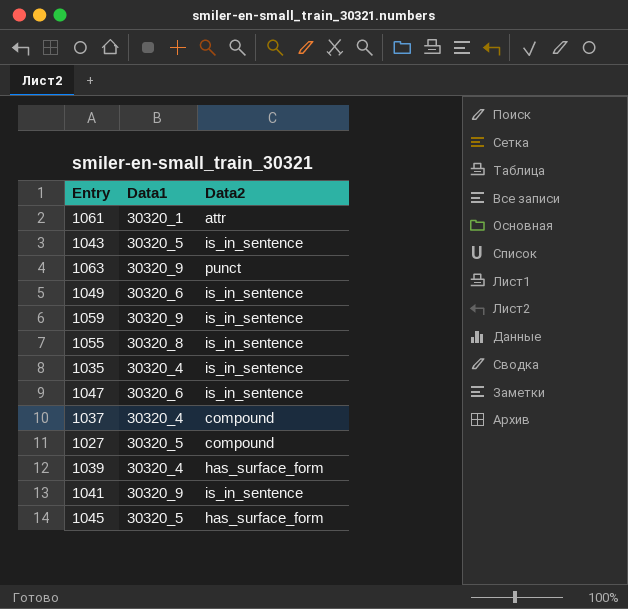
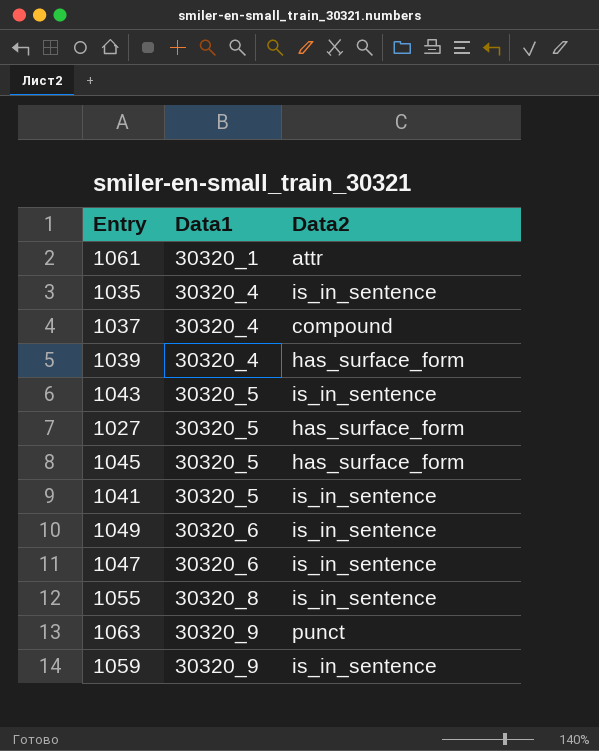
row order: none -> Data1 ascending
1027 | Data2: compound -> has_surface_form
1041 | Data1: 30320_9 -> 30320_5

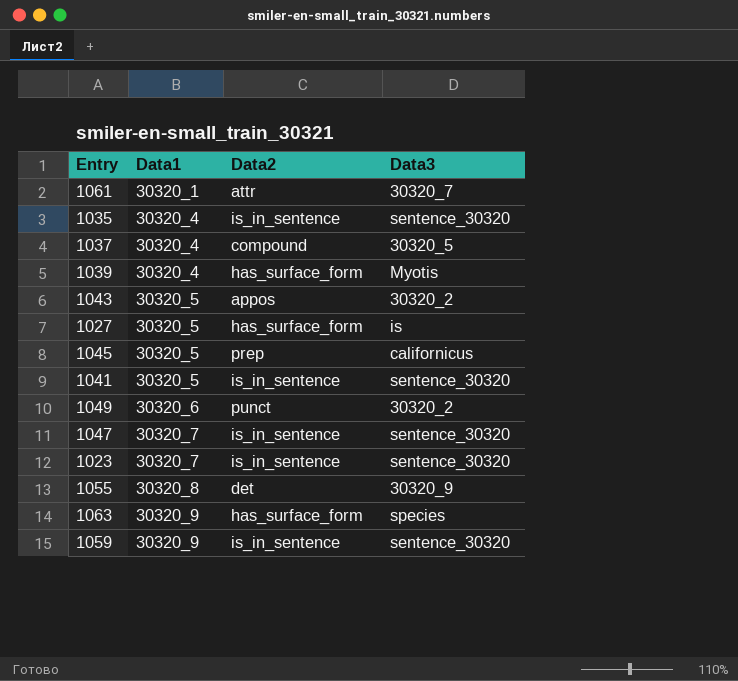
column Data3 | position: none -> 4
1043 | Data2: is_in_sentence -> appos
1045 | Data2: has_surface_form -> prep
1049 | Data2: is_in_sentence -> punct
1047 | Data1: 30320_6 -> 30320_7
row 1023: none -> 30320_7 | is_in_sentence | sentence_30320
1055 | Data2: is_in_sentence -> det
1063 | Data2: punct -> has_surface_form

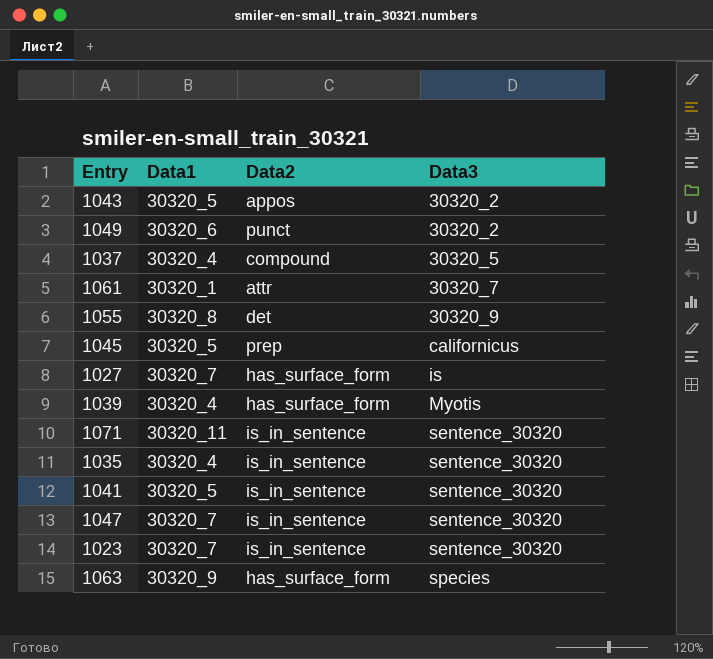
row order: Data1 ascending -> Data3 ascending
row 1059: 30320_9 | is_in_sentence | sentence_30320 -> none
1027 | Data1: 30320_5 -> 30320_7
row 1071: none -> 30320_11 | is_in_sentence | sentence_30320

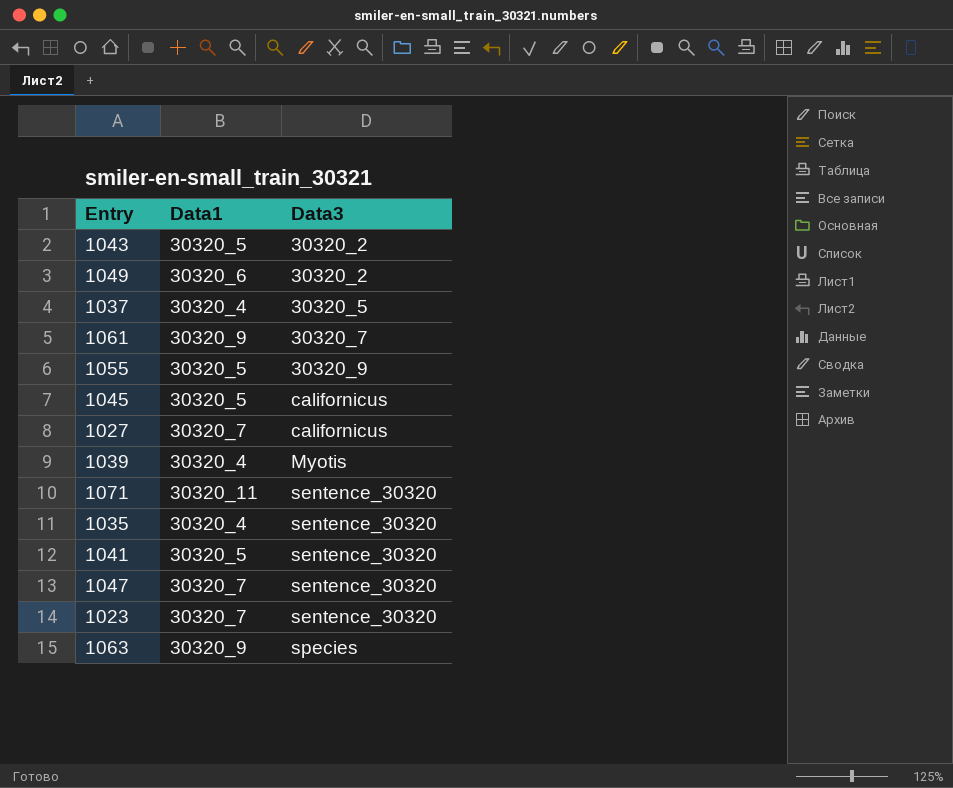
column Data2 | position: 3 -> none
1061 | Data1: 30320_1 -> 30320_9
1055 | Data1: 30320_8 -> 30320_5
1027 | Data3: is -> californicus

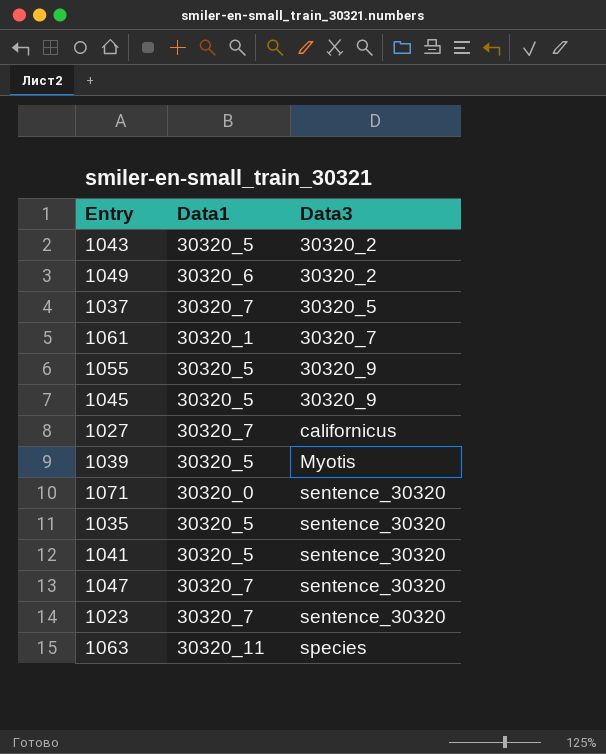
1037 | Data1: 30320_4 -> 30320_7
1061 | Data1: 30320_9 -> 30320_1
1045 | Data3: californicus -> 30320_9
1039 | Data1: 30320_4 -> 30320_5
1071 | Data1: 30320_11 -> 30320_0
1035 | Data1: 30320_4 -> 30320_5
1063 | Data1: 30320_9 -> 30320_11

